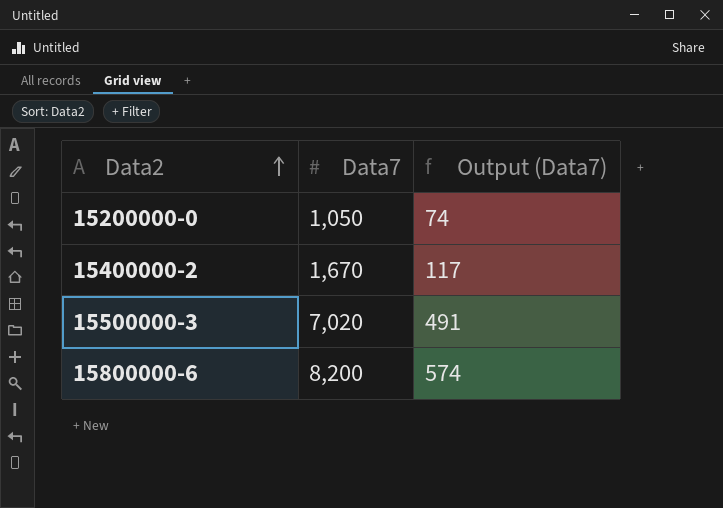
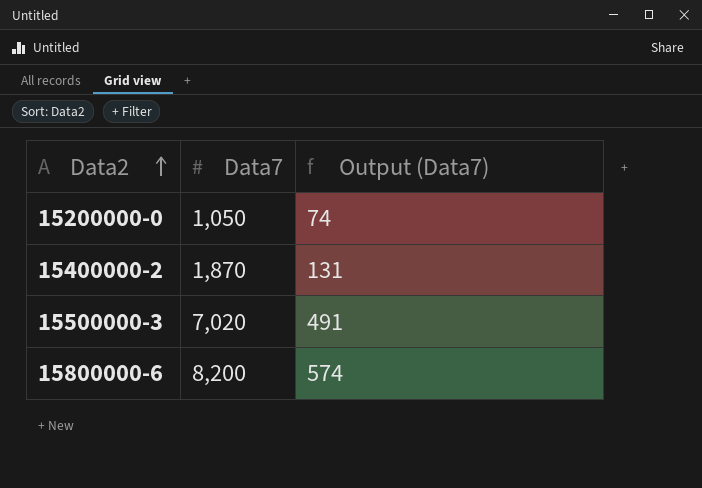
15400000-2 | Data7: 1,670 -> 1,870
15400000-2 | Output (Data7): 117 -> 131

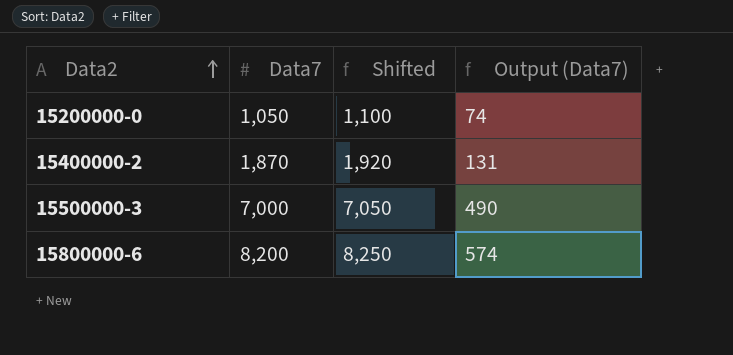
column Shifted | formula: none -> [Data7] + 50
15500000-3 | Data7: 7,020 -> 7,000
15500000-3 | Output (Data7): 491 -> 490

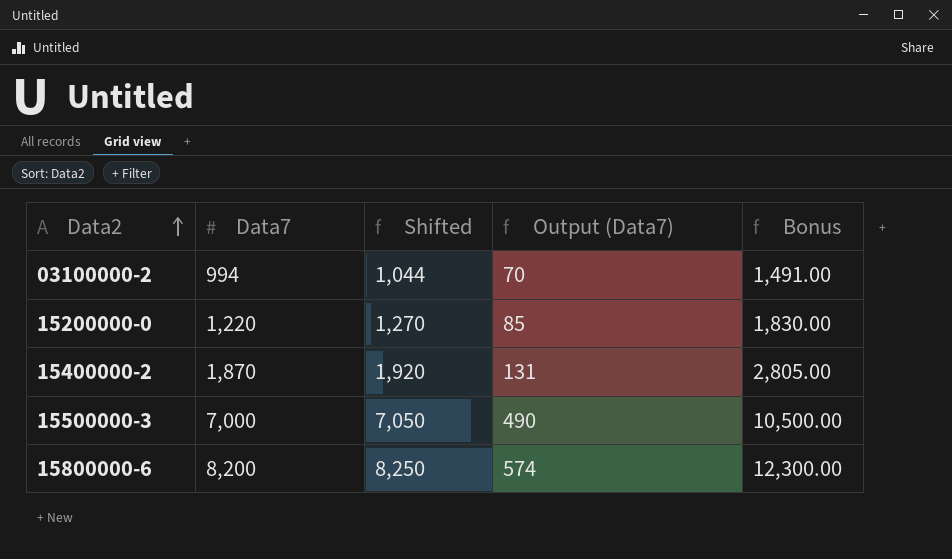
column Bonus | formula: none -> [Data7] * 1.5
row 03100000-2: none -> 994 | 1,044 | 70 | 1,491.00
15200000-0 | Data7: 1,050 -> 1,220
15200000-0 | Shifted: 1,100 -> 1,270
15200000-0 | Output (Data7): 74 -> 85

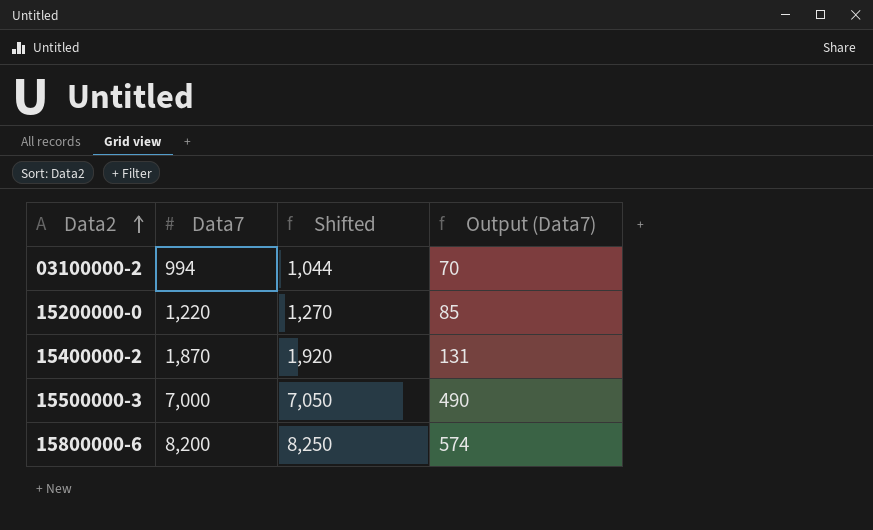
column Bonus | formula: [Data7] * 1.5 -> none

